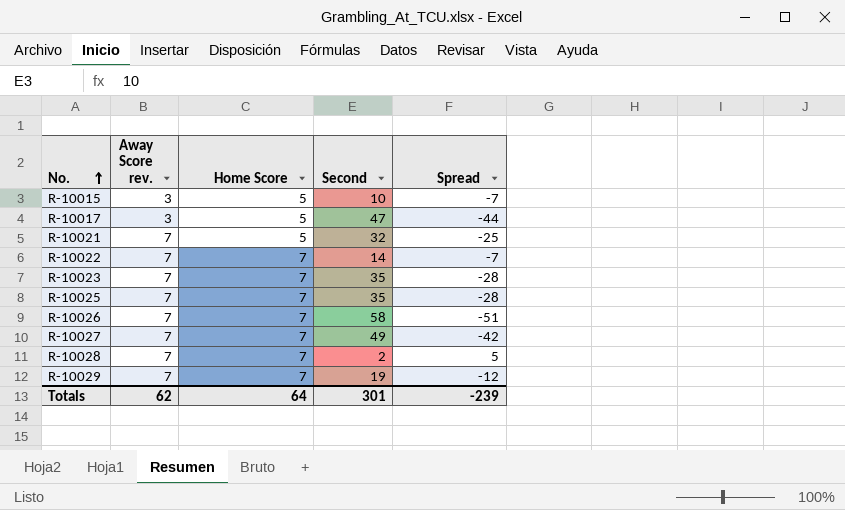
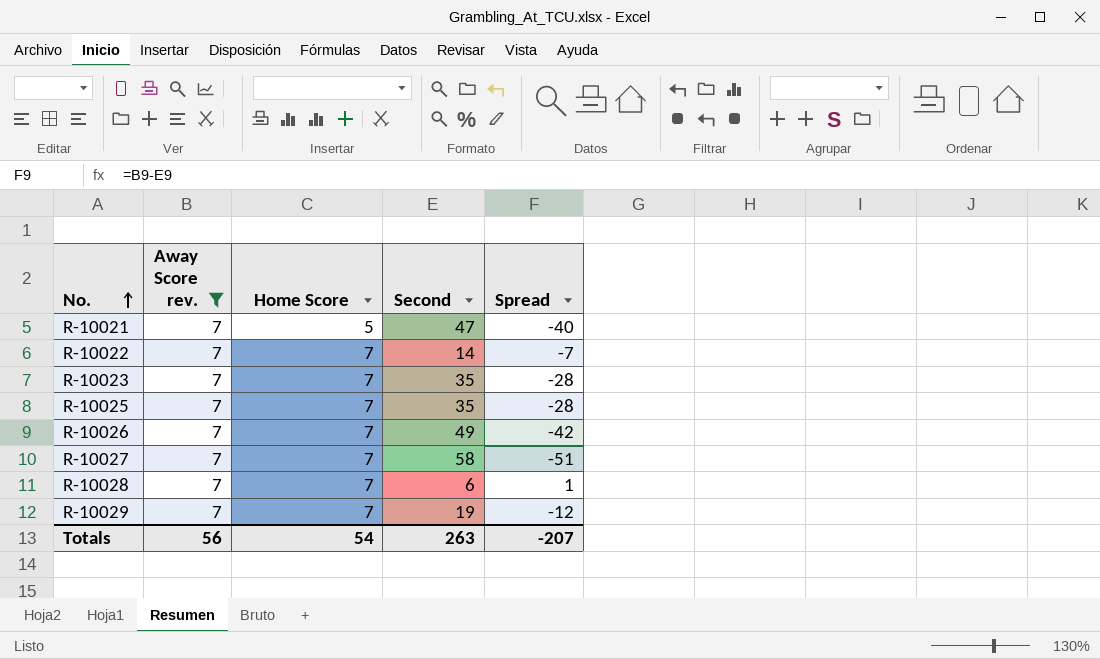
filter: none -> Away Score rev. = 7
R-10021 | Second: 32 -> 47
R-10021 | Spread: -25 -> -40
R-10026 | Second: 58 -> 49
R-10026 | Spread: -51 -> -42
R-10027 | Second: 49 -> 58
R-10027 | Spread: -42 -> -51
R-10028 | Second: 2 -> 6
R-10028 | Spread: 5 -> 1
Totals | Away Score rev.: 62 -> 56
Totals | Home Score: 64 -> 54
Totals | Second: 301 -> 263
Totals | Spread: -239 -> -207

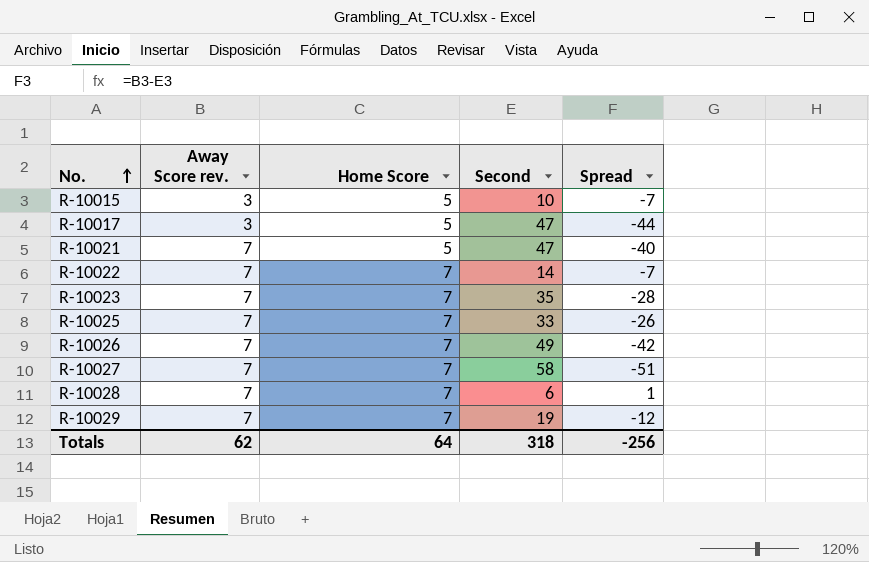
filter: Away Score rev. = 7 -> none
R-10025 | Second: 35 -> 33
R-10025 | Spread: -28 -> -26
Totals | Away Score rev.: 56 -> 62
Totals | Home Score: 54 -> 64
Totals | Second: 263 -> 318
Totals | Spread: -207 -> -256

